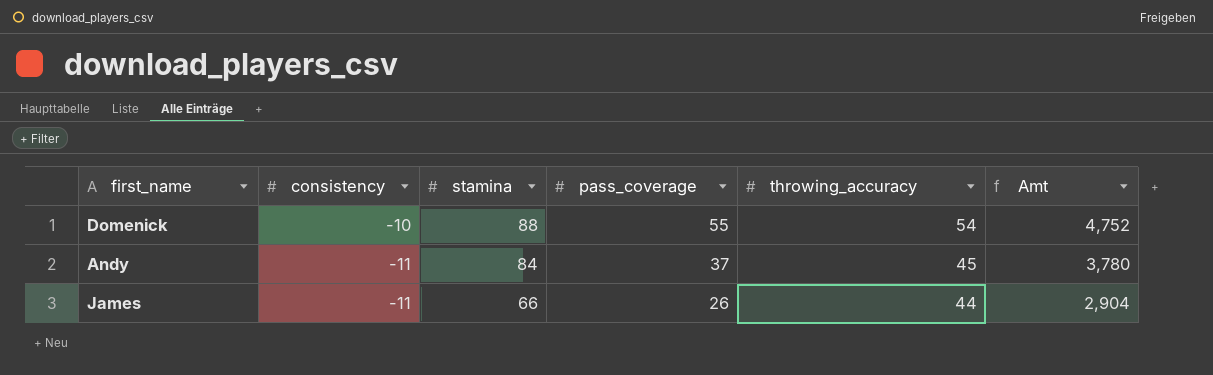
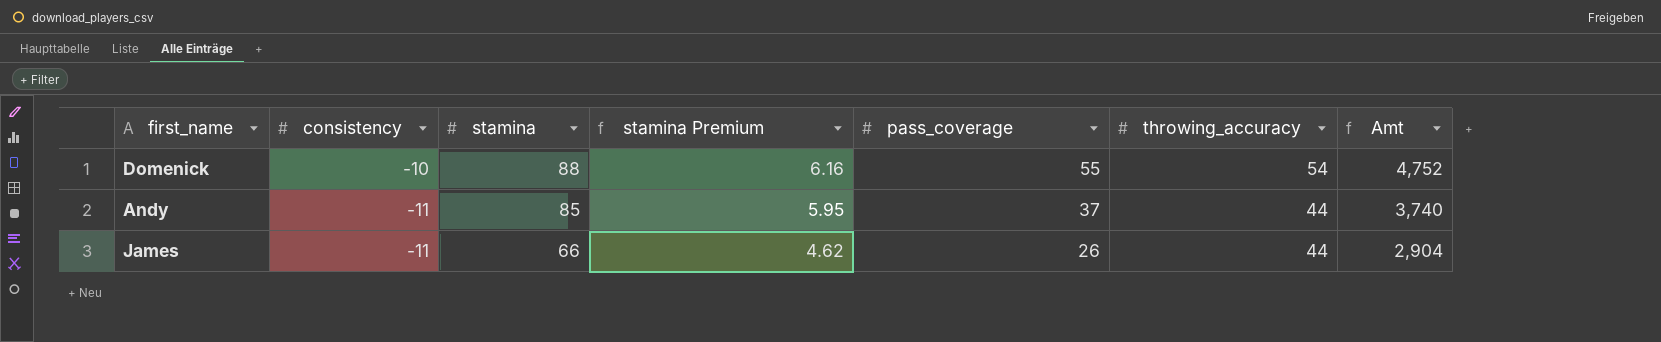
column stamina Premium | formula: none -> [stamina] * 0.07
Andy | stamina: 84 -> 85
Andy | throwing_accuracy: 45 -> 44
Andy | Amt: 3,780 -> 3,740

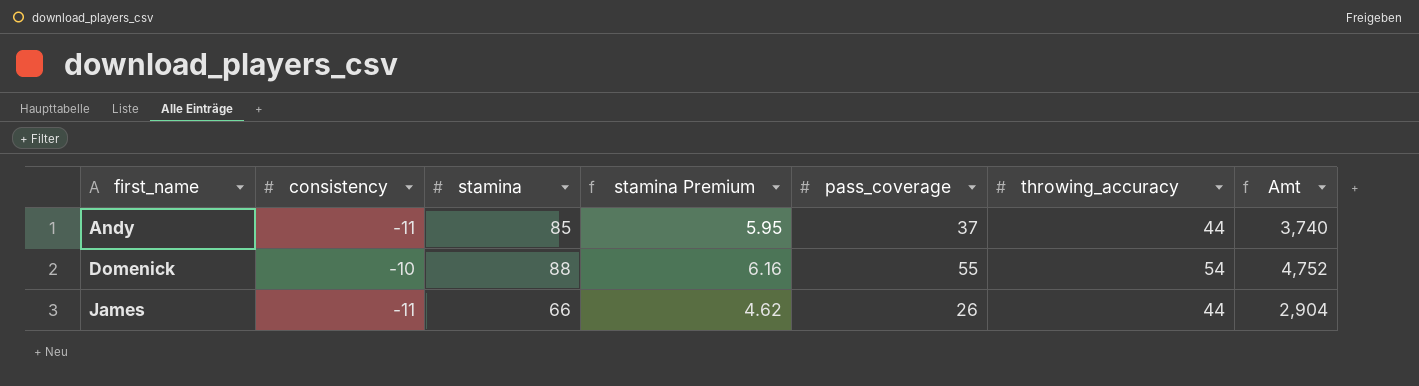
row order: consistency descending -> first_name ascending

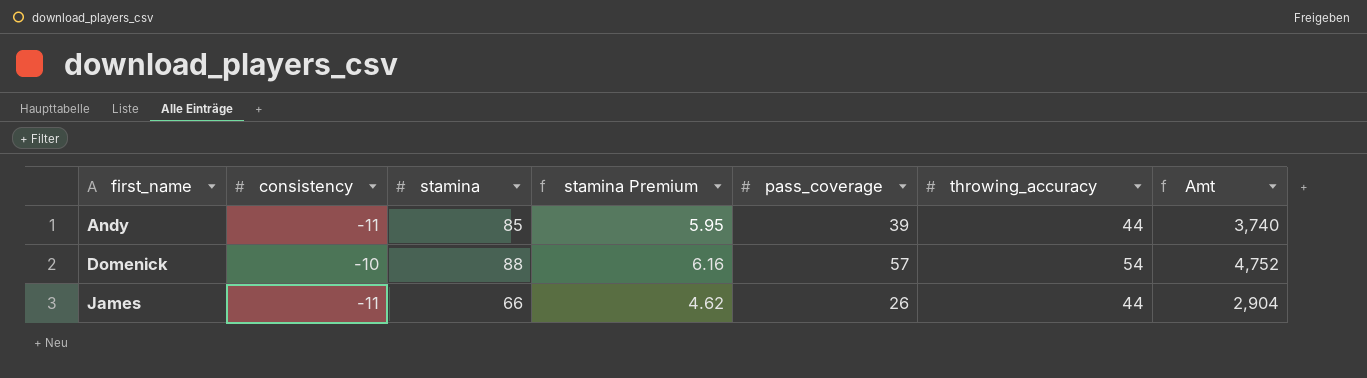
Andy | pass_coverage: 37 -> 39
Domenick | pass_coverage: 55 -> 57

